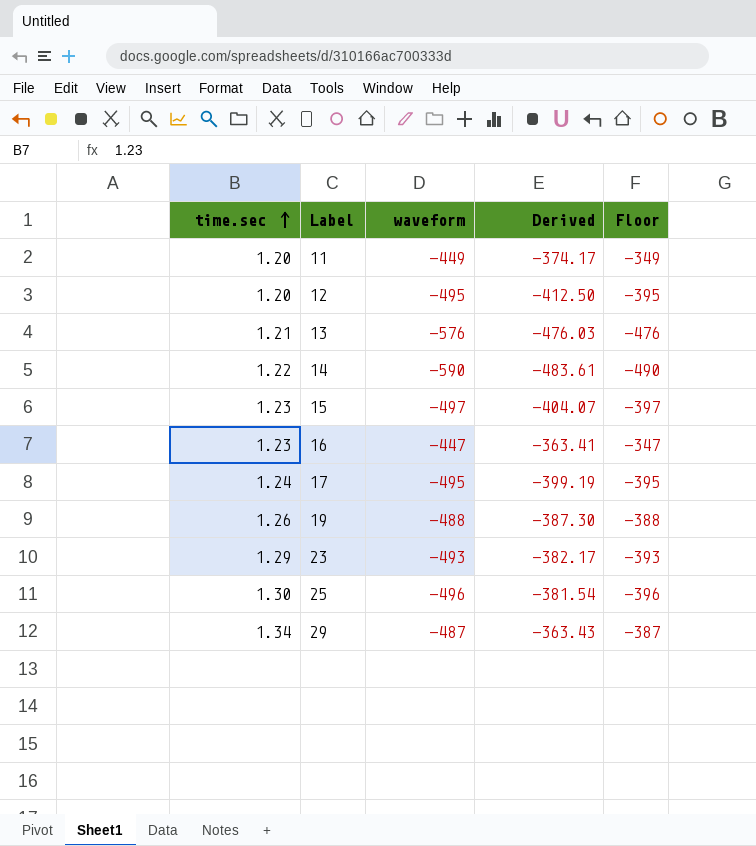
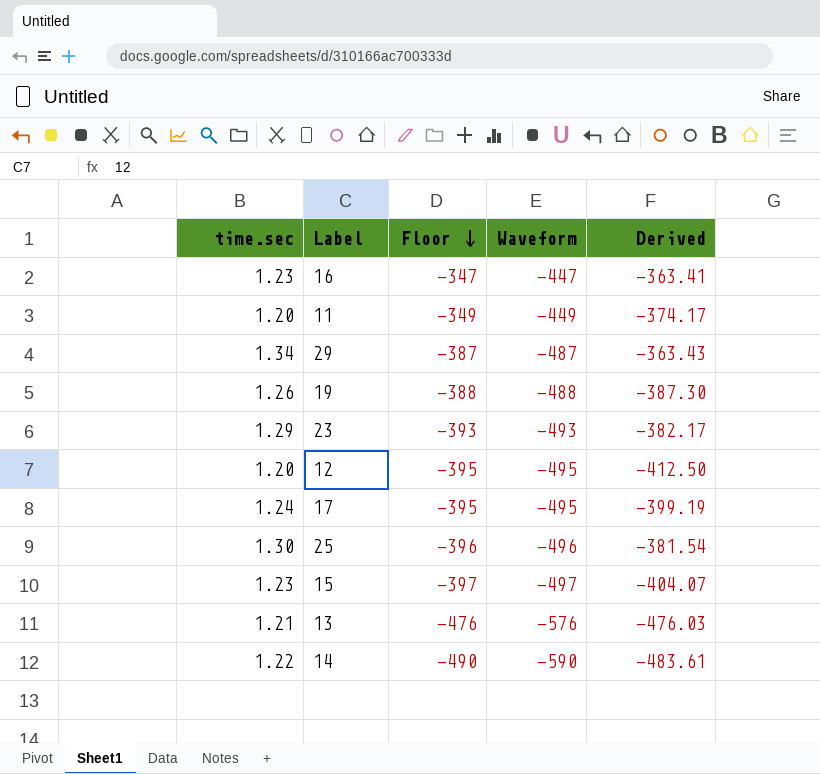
row order: time.sec ascending -> Floor descending
column Floor | position: 5 -> 3
column name: waveform -> Waveform

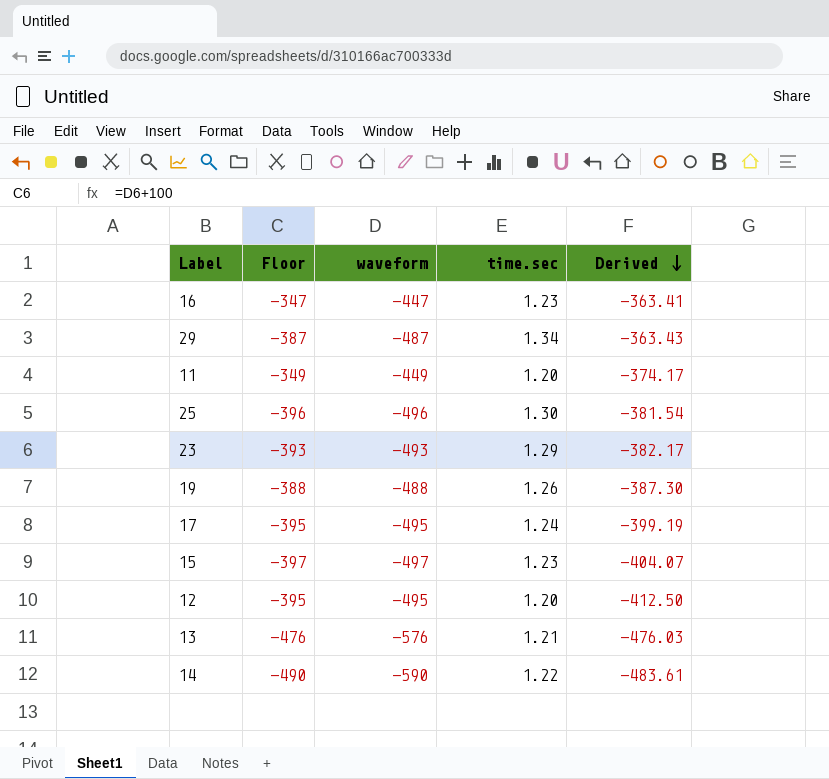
row order: Floor descending -> Derived descending
column name: Waveform -> waveform
column time.sec | position: 1 -> 4

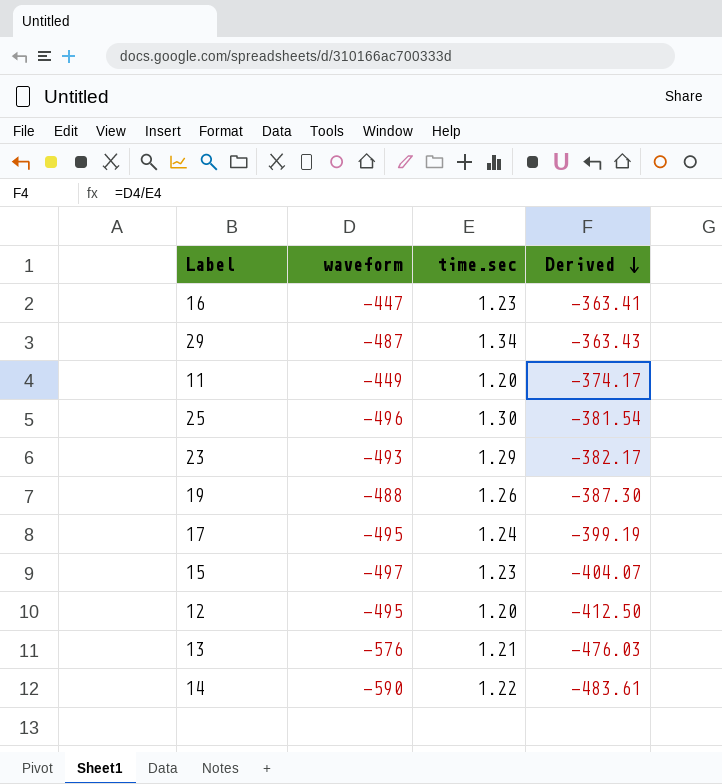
column Floor | formula: [waveform] + 100 -> none

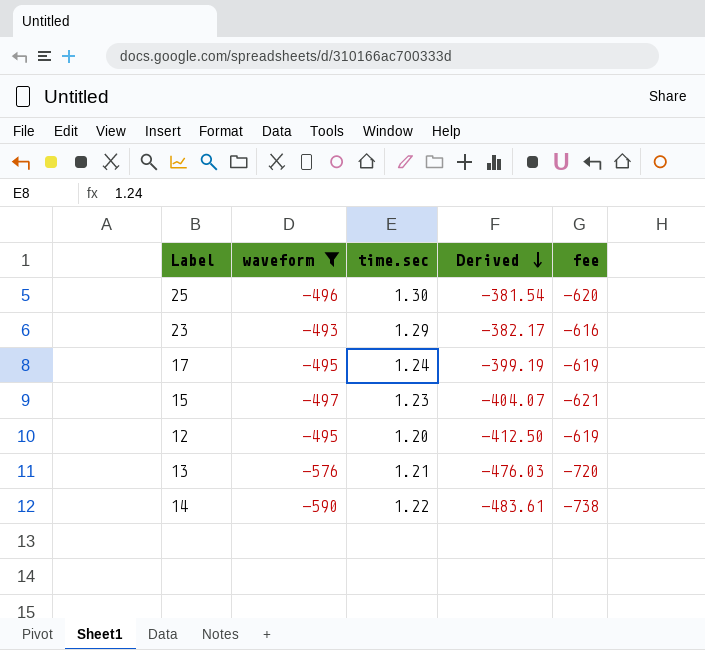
filter: none -> waveform <= -493
column fee | formula: none -> [waveform] * 1.25

